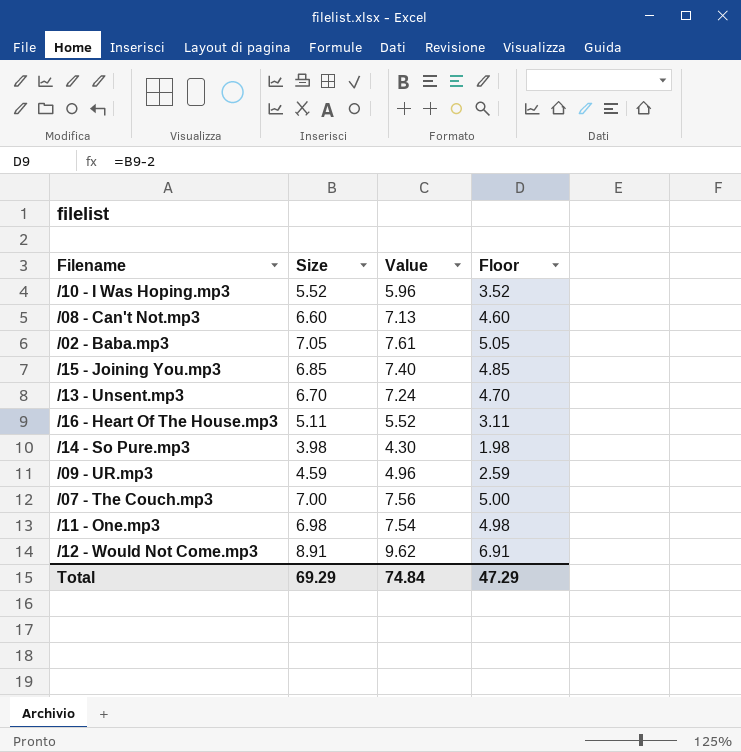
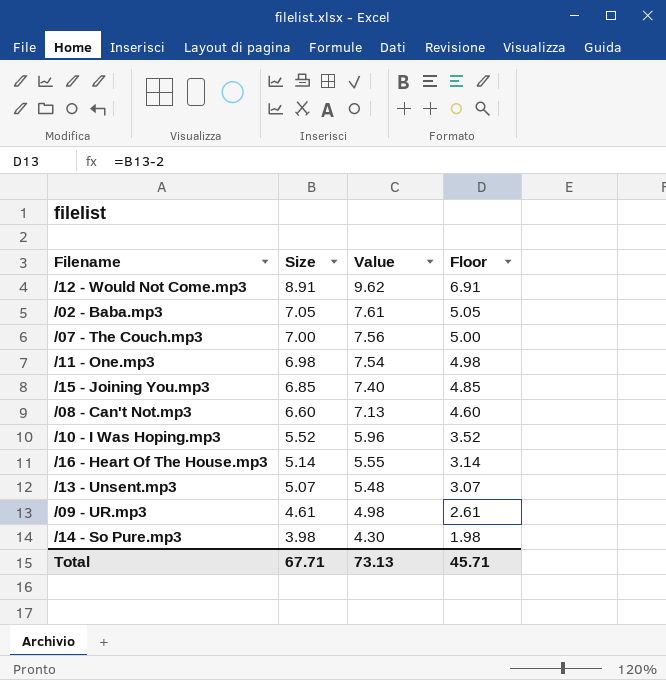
row order: none -> Size descending
/16 - Heart Of The House.mp3 | Size: 5.11 -> 5.14
/16 - Heart Of The House.mp3 | Value: 5.52 -> 5.55
/16 - Heart Of The House.mp3 | Floor: 3.11 -> 3.14
/13 - Unsent.mp3 | Size: 6.70 -> 5.07
/13 - Unsent.mp3 | Value: 7.24 -> 5.48
/13 - Unsent.mp3 | Floor: 4.70 -> 3.07
/09 - UR.mp3 | Size: 4.59 -> 4.61
/09 - UR.mp3 | Value: 4.96 -> 4.98
/09 - UR.mp3 | Floor: 2.59 -> 2.61
Total | Size: 69.29 -> 67.71
Total | Value: 74.84 -> 73.13
Total | Floor: 47.29 -> 45.71

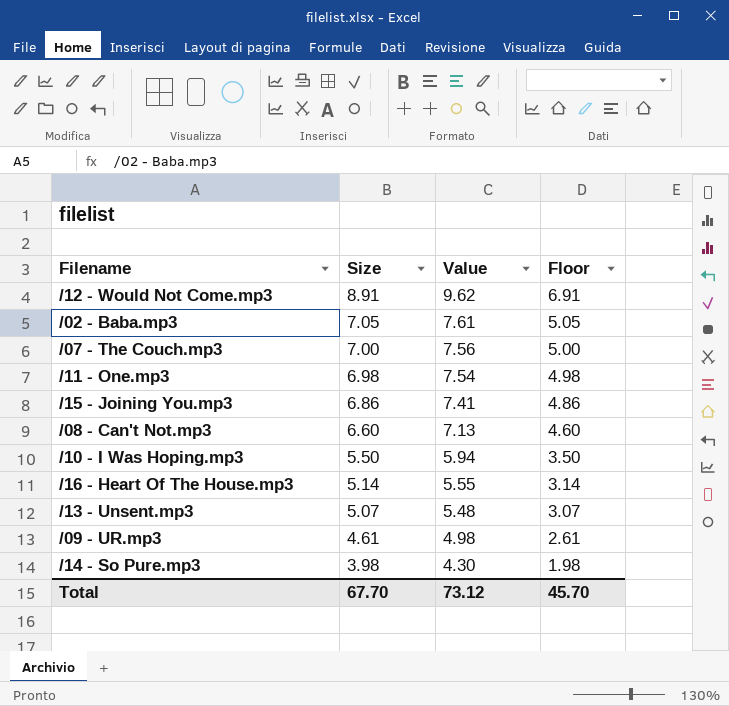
/15 - Joining You.mp3 | Size: 6.85 -> 6.86
/15 - Joining You.mp3 | Value: 7.40 -> 7.41
/15 - Joining You.mp3 | Floor: 4.85 -> 4.86
/10 - I Was Hoping.mp3 | Size: 5.52 -> 5.50
/10 - I Was Hoping.mp3 | Value: 5.96 -> 5.94
/10 - I Was Hoping.mp3 | Floor: 3.52 -> 3.50
Total | Size: 67.71 -> 67.70
Total | Value: 73.13 -> 73.12
Total | Floor: 45.71 -> 45.70

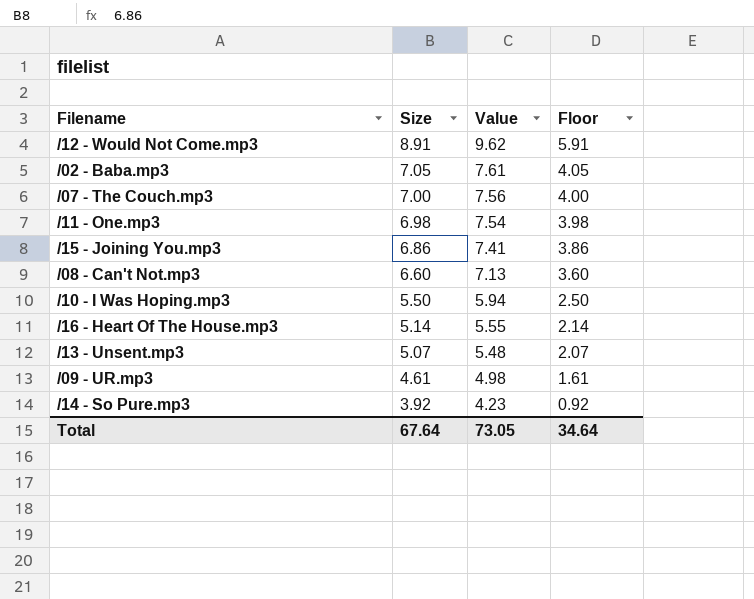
column Floor | formula: [Size] - 2 -> [Size] - 3
/14 - So Pure.mp3 | Size: 3.98 -> 3.92
/14 - So Pure.mp3 | Value: 4.30 -> 4.23
Total | Size: 67.70 -> 67.64
Total | Value: 73.12 -> 73.05
Total | Floor: 45.70 -> 34.64

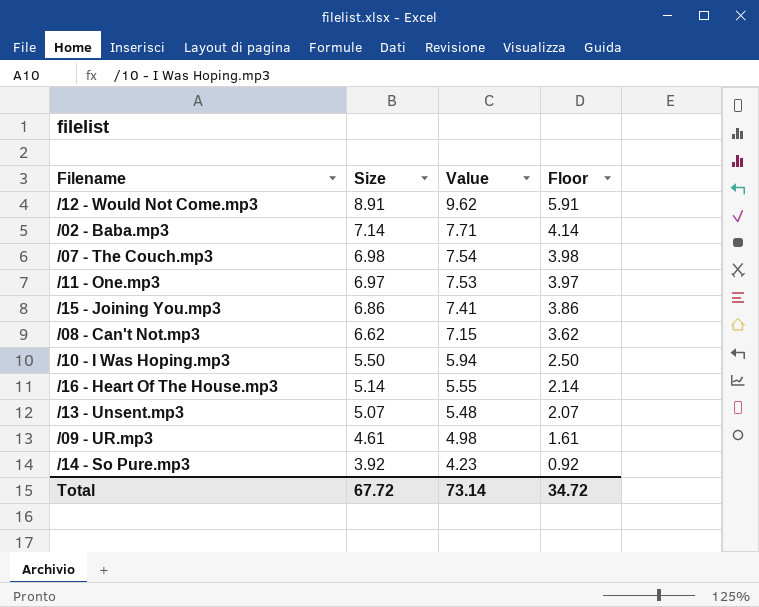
/02 - Baba.mp3 | Size: 7.05 -> 7.14
/02 - Baba.mp3 | Value: 7.61 -> 7.71
/02 - Baba.mp3 | Floor: 4.05 -> 4.14
/07 - The Couch.mp3 | Size: 7.00 -> 6.98
/07 - The Couch.mp3 | Value: 7.56 -> 7.54
/07 - The Couch.mp3 | Floor: 4.00 -> 3.98
/11 - One.mp3 | Size: 6.98 -> 6.97
/11 - One.mp3 | Value: 7.54 -> 7.53
/11 - One.mp3 | Floor: 3.98 -> 3.97
/08 - Can't Not.mp3 | Size: 6.60 -> 6.62
/08 - Can't Not.mp3 | Value: 7.13 -> 7.15
/08 - Can't Not.mp3 | Floor: 3.60 -> 3.62
Total | Size: 67.64 -> 67.72
Total | Value: 73.05 -> 73.14
Total | Floor: 34.64 -> 34.72

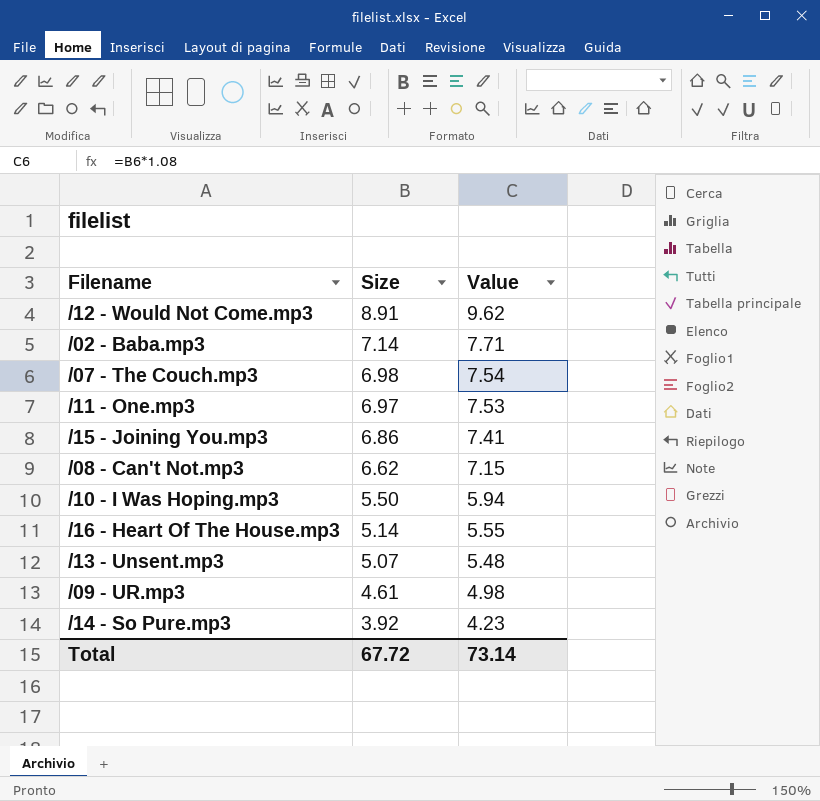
column Floor | formula: [Size] - 3 -> none

